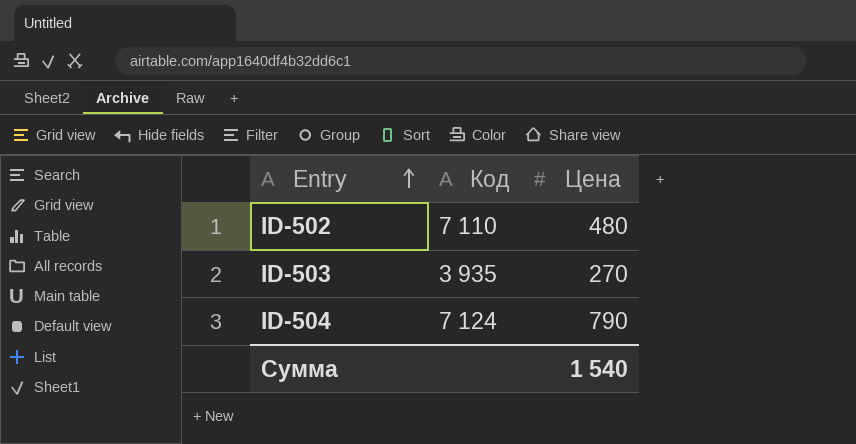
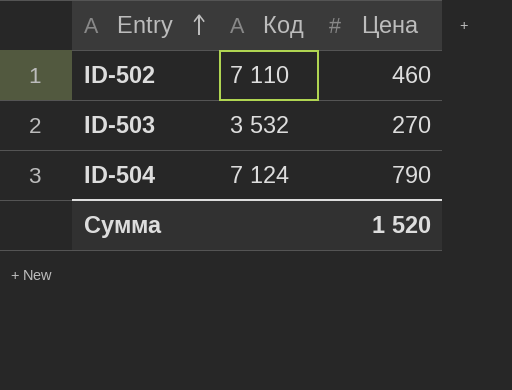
ID-502 | Цена: 480 -> 460
ID-503 | Код: 3 935 -> 3 532
Сумма | Цена: 1 540 -> 1 520

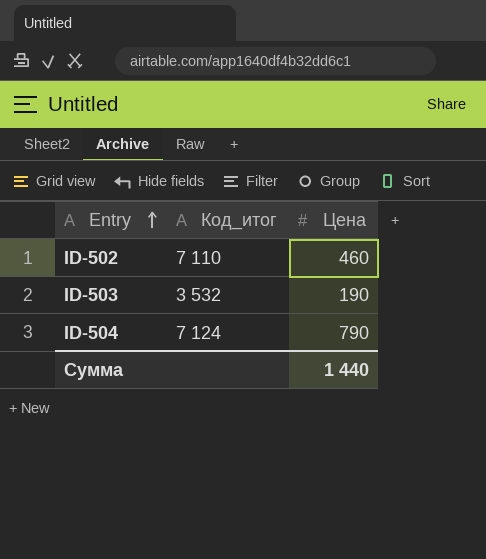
column name: Код -> Код_итог
ID-503 | Цена: 270 -> 190
Сумма | Цена: 1 520 -> 1 440

